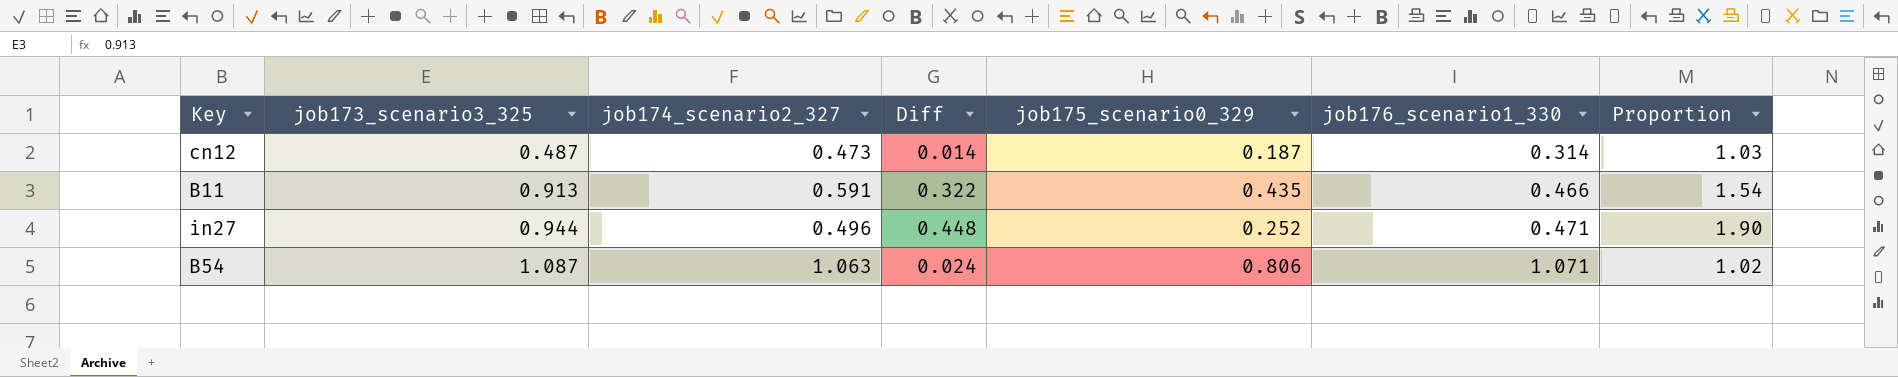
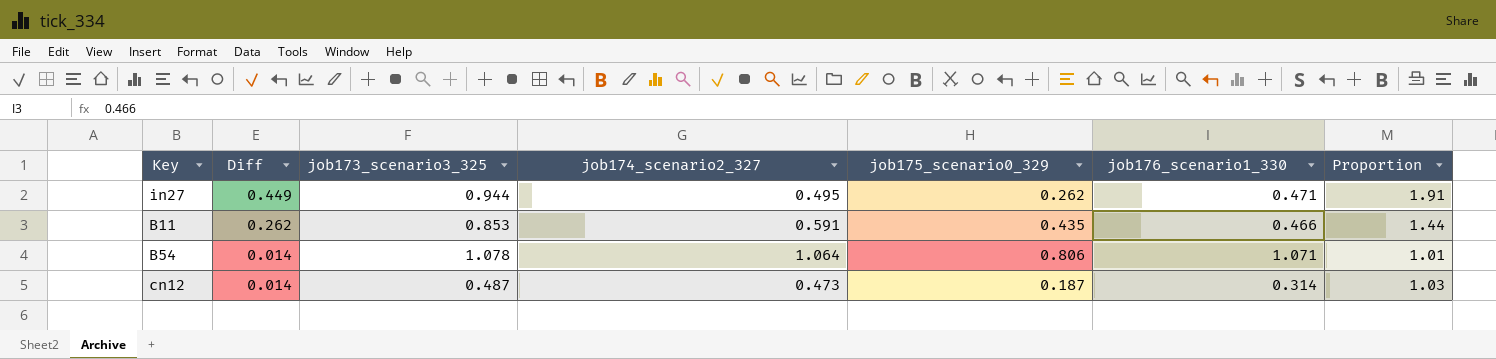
row order: job173_scenario3_325 ascending -> Diff descending
column Diff | position: 4 -> 2
in27 | Diff: 0.448 -> 0.449
in27 | job174_scenario2_327: 0.496 -> 0.495
in27 | job175_scenario0_329: 0.252 -> 0.262
in27 | Proportion: 1.90 -> 1.91
B11 | Diff: 0.322 -> 0.262
B11 | job173_scenario3_325: 0.913 -> 0.853
B11 | Proportion: 1.54 -> 1.44
B54 | Diff: 0.024 -> 0.014
B54 | job173_scenario3_325: 1.087 -> 1.078
B54 | job174_scenario2_327: 1.063 -> 1.064
B54 | Proportion: 1.02 -> 1.01

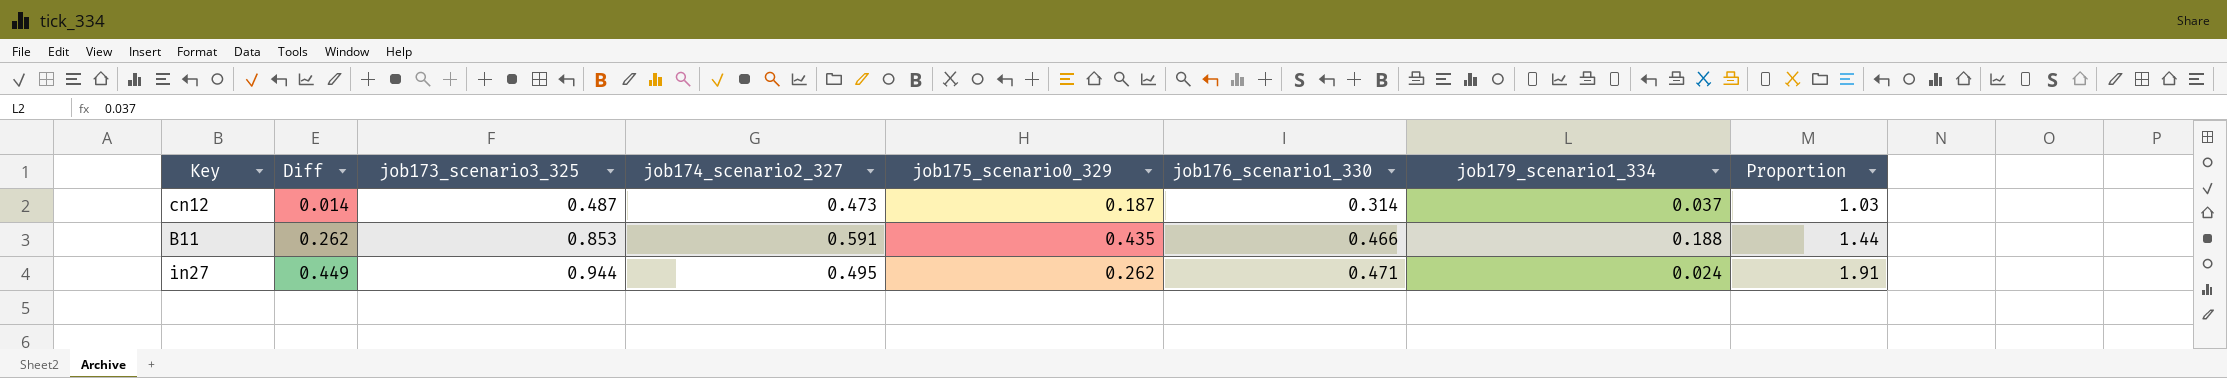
row order: Diff descending -> Diff ascending
column job179_scenario1_334 | position: none -> 7
row B54: 0.014 | 1.078 | 1.064 | 0.806 | 1.071 | 1.01 -> none

